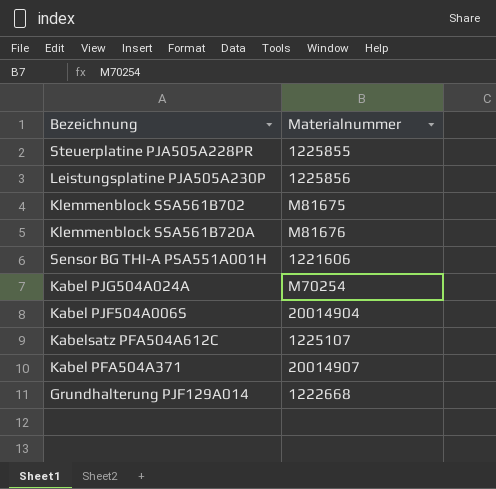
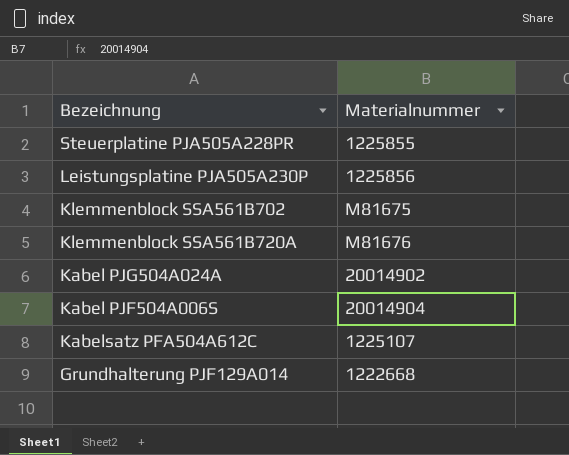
row Sensor BG THI-A PSA551A001H: 1221606 -> none
row Kabel PFA504A371: 20014907 -> none
Kabel PJG504A024A | Materialnummer: M70254 -> 20014902

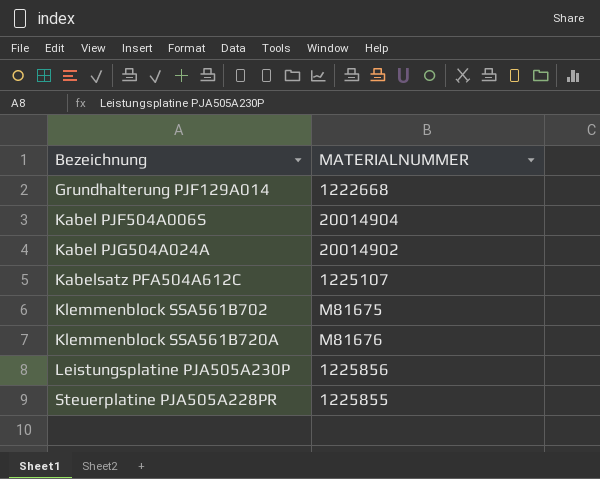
row order: none -> Bezeichnung ascending
column name: Materialnummer -> MATERIALNUMMER

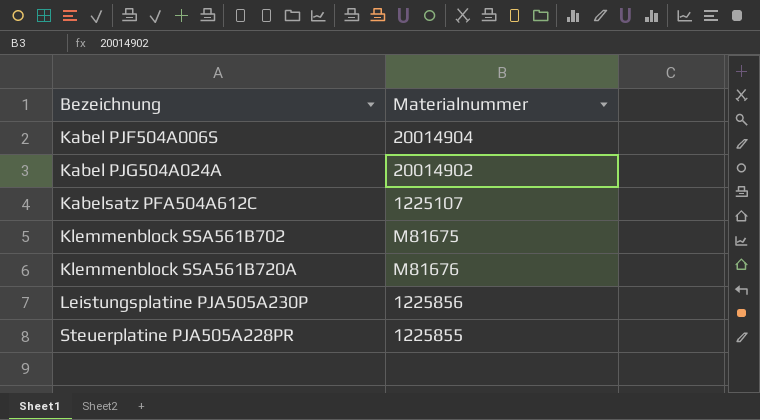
column name: MATERIALNUMMER -> Materialnummer
row Grundhalterung PJF129A014: 1222668 -> none

